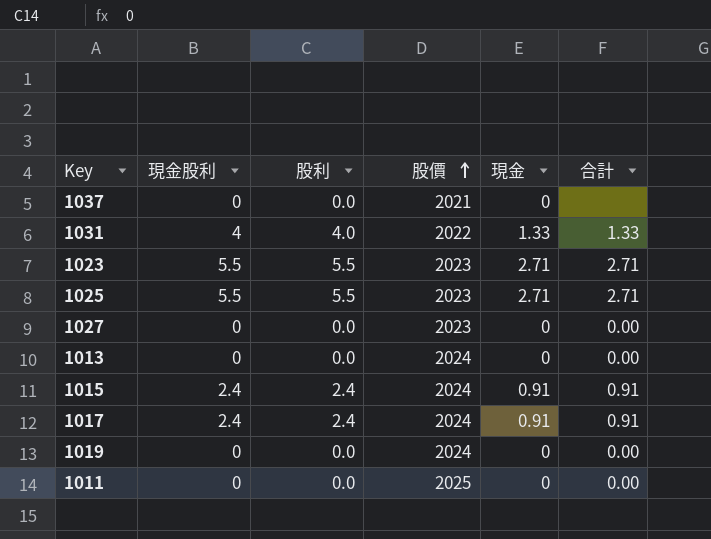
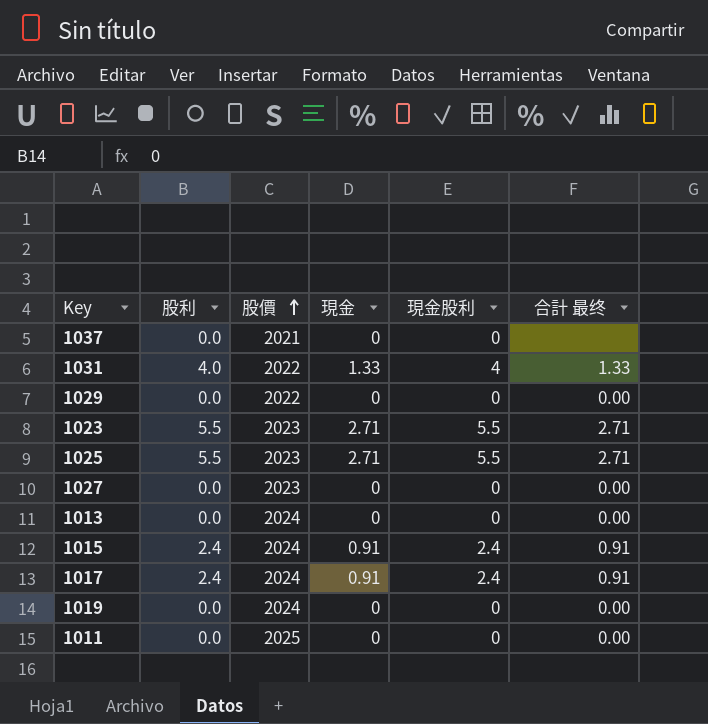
column 現金股利 | position: 2 -> 5
column name: 合計 -> 合計 最终
row 1029: none -> 0.0 | 2022 | 0 | 0 | 0.00

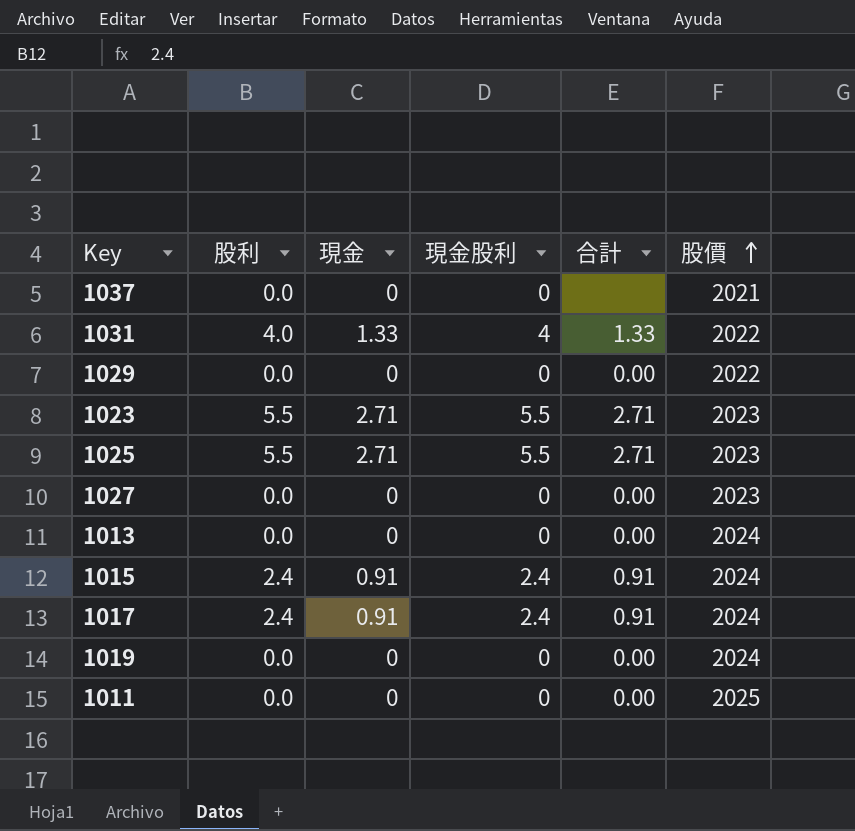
column name: 合計 最终 -> 合計
column 股價 | position: 3 -> 6

